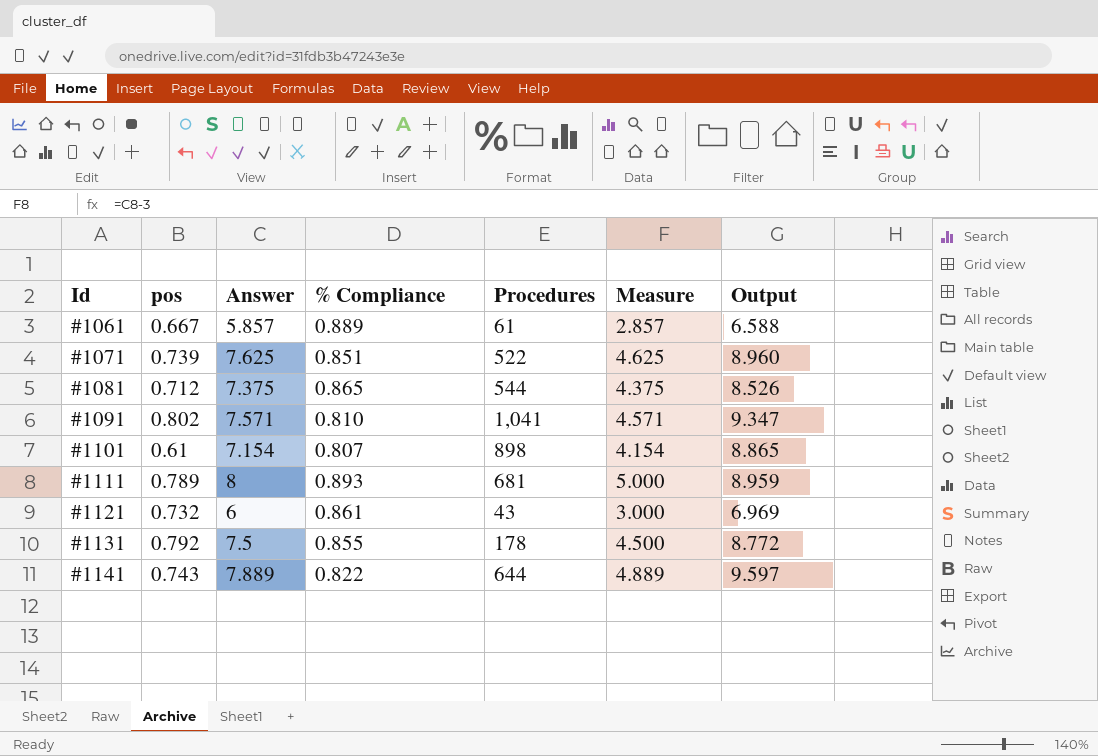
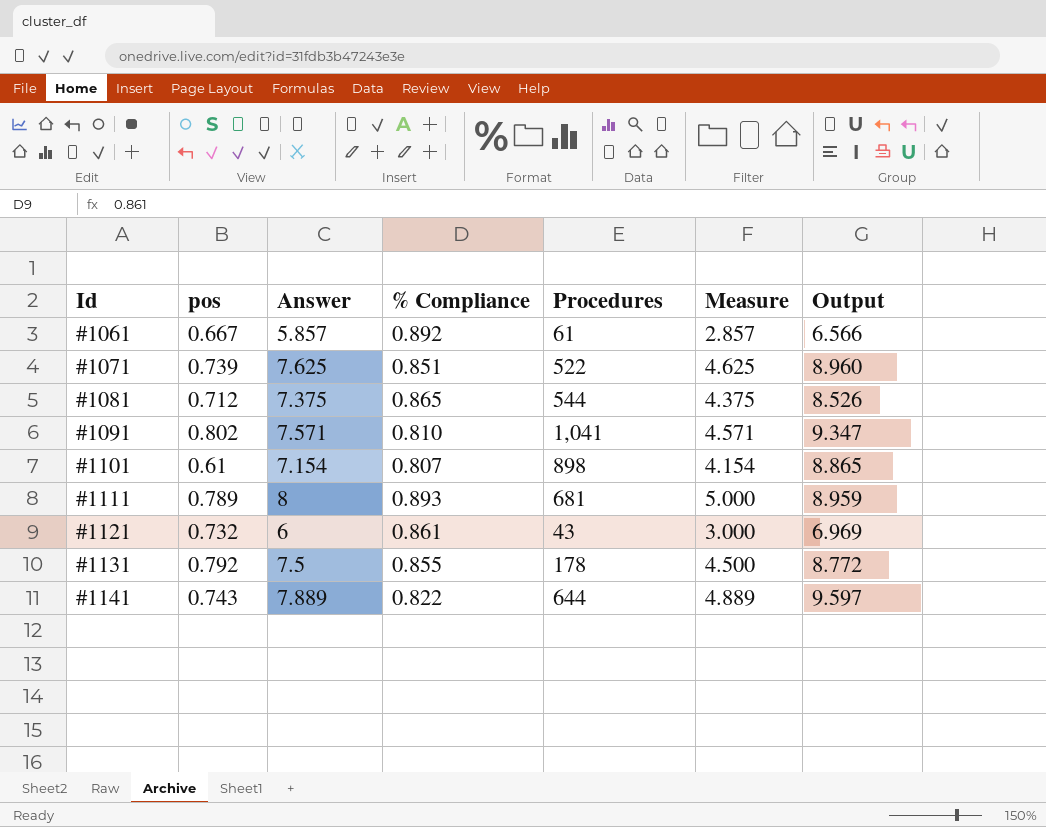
#1061 | % Compliance: 0.889 -> 0.892
#1061 | Output: 6.588 -> 6.566

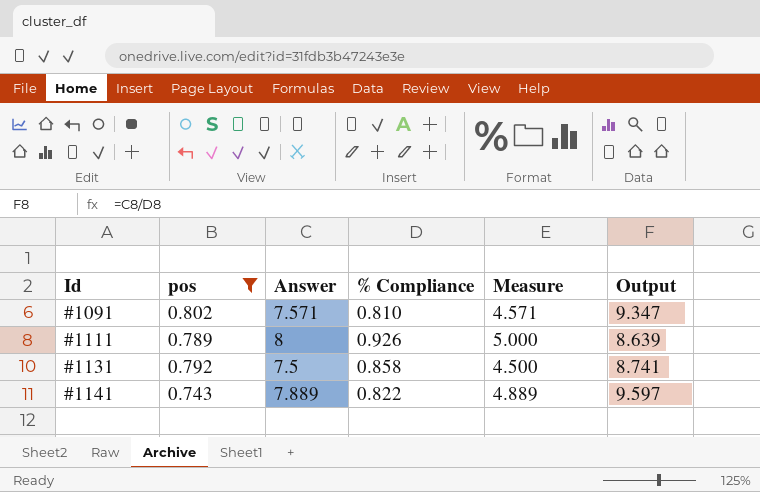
filter: none -> pos >= 0.743
column Procedures | position: 5 -> none
#1111 | % Compliance: 0.893 -> 0.926
#1111 | Output: 8.959 -> 8.639
#1131 | % Compliance: 0.855 -> 0.858
#1131 | Output: 8.772 -> 8.741

